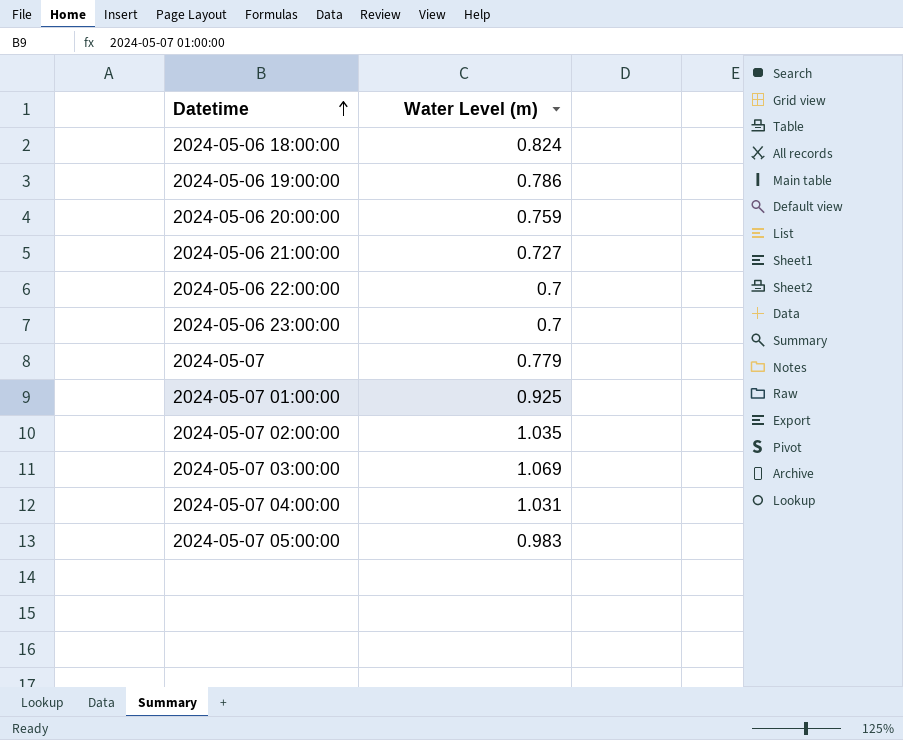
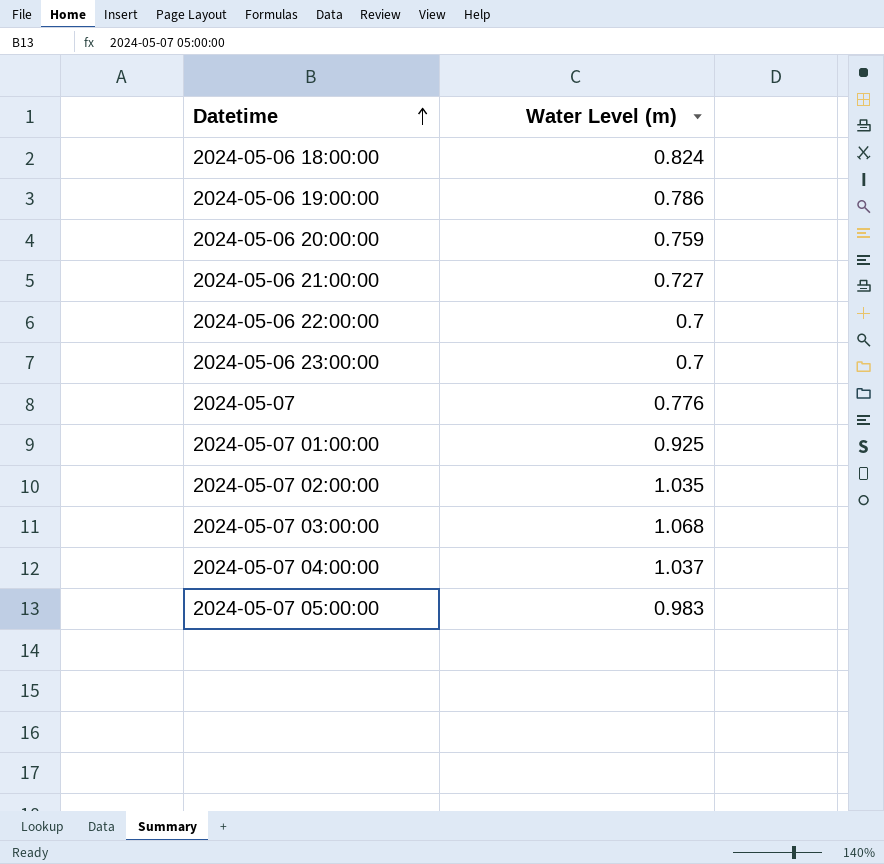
2024-05-07 | Water Level (m): 0.779 -> 0.776
2024-05-07 03:00:00 | Water Level (m): 1.069 -> 1.068
2024-05-07 04:00:00 | Water Level (m): 1.031 -> 1.037

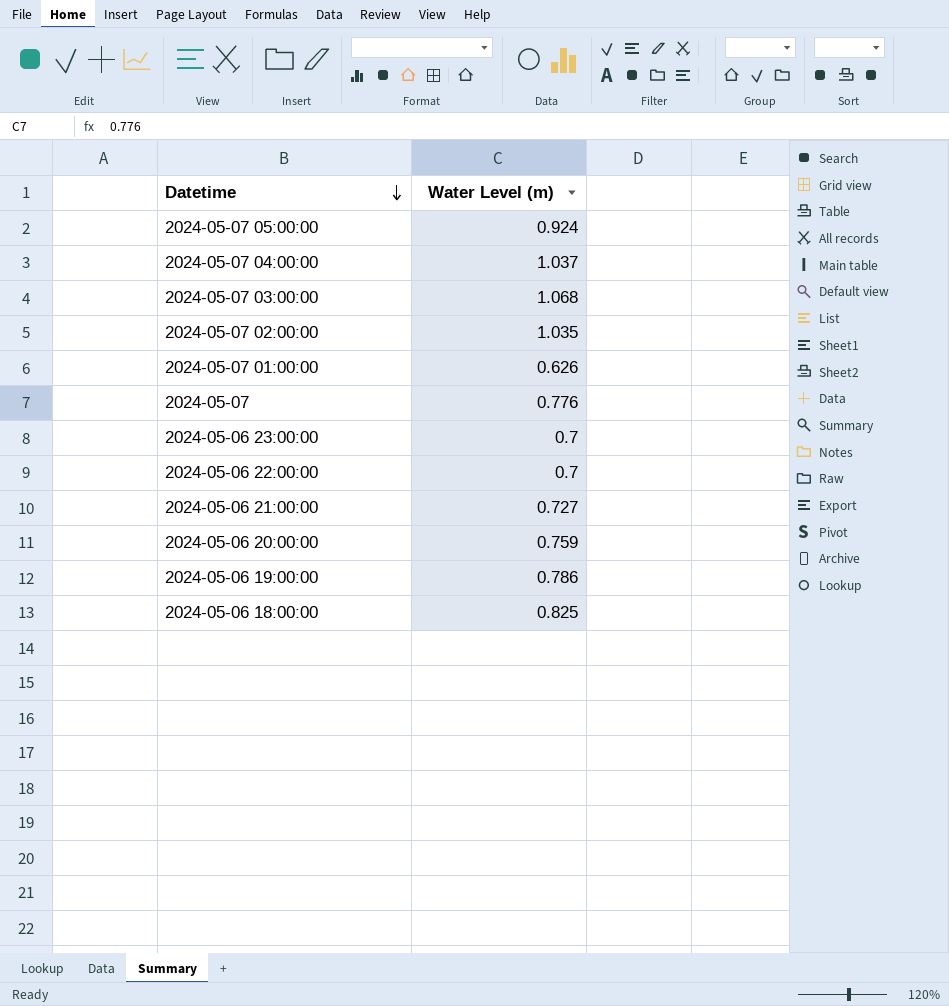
row order: Datetime ascending -> Datetime descending
2024-05-07 05:00:00 | Water Level (m): 0.983 -> 0.924
2024-05-07 01:00:00 | Water Level (m): 0.925 -> 0.626
2024-05-06 18:00:00 | Water Level (m): 0.824 -> 0.825

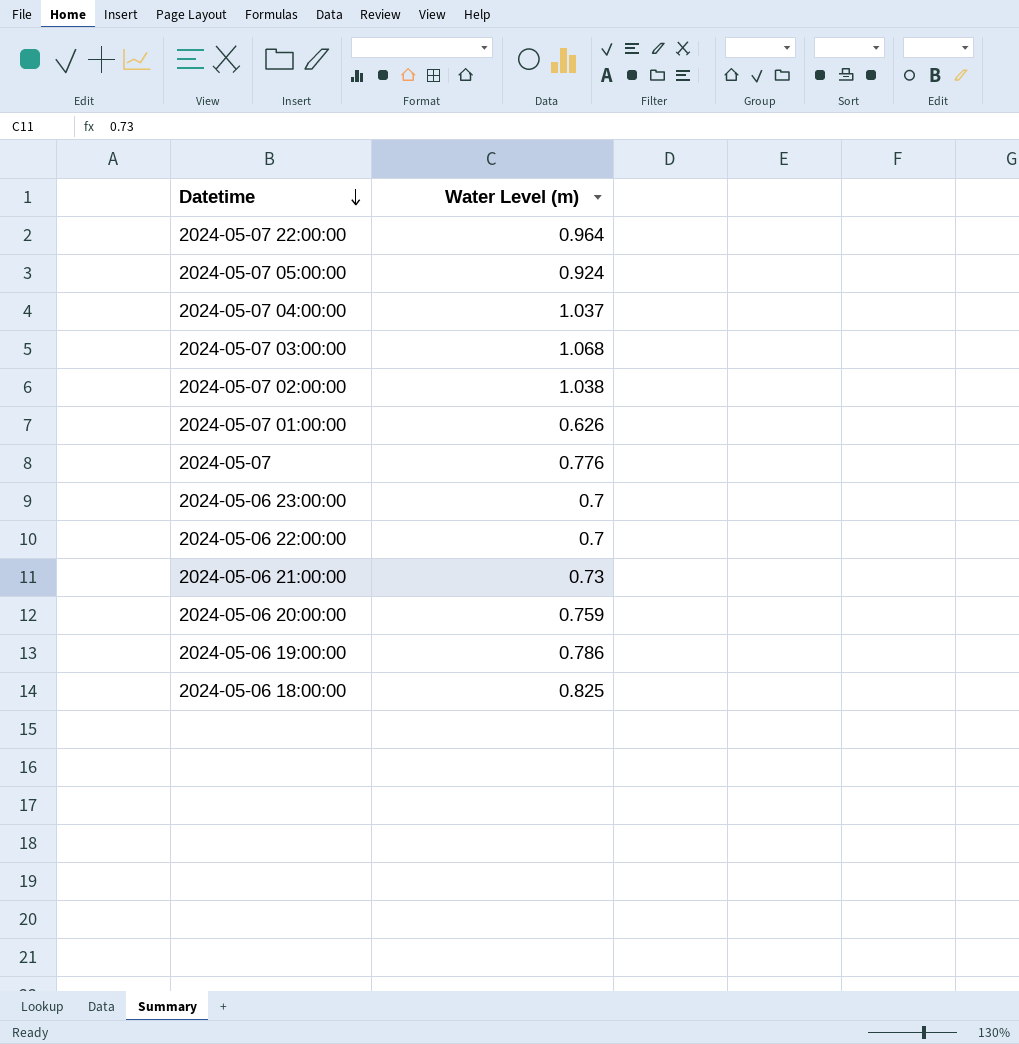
row 2024-05-07 22:00:00: none -> 0.964
2024-05-07 02:00:00 | Water Level (m): 1.035 -> 1.038
2024-05-06 21:00:00 | Water Level (m): 0.727 -> 0.73

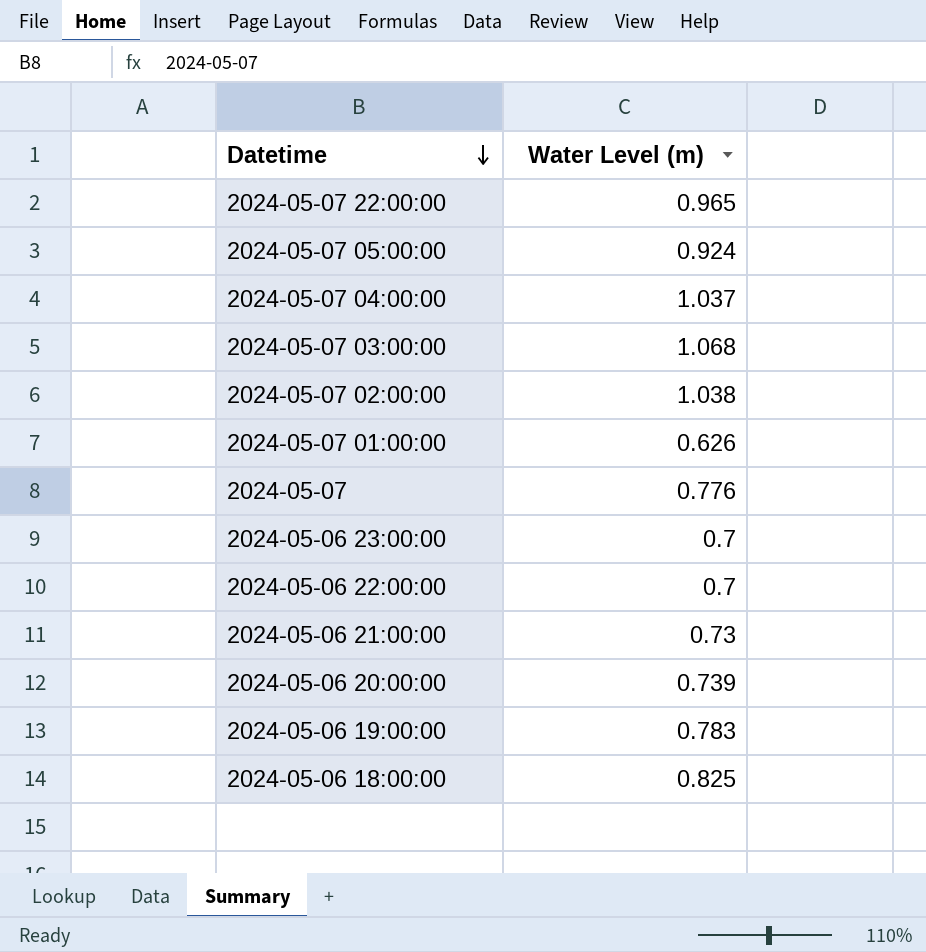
2024-05-07 22:00:00 | Water Level (m): 0.964 -> 0.965
2024-05-06 20:00:00 | Water Level (m): 0.759 -> 0.739
2024-05-06 19:00:00 | Water Level (m): 0.786 -> 0.783

